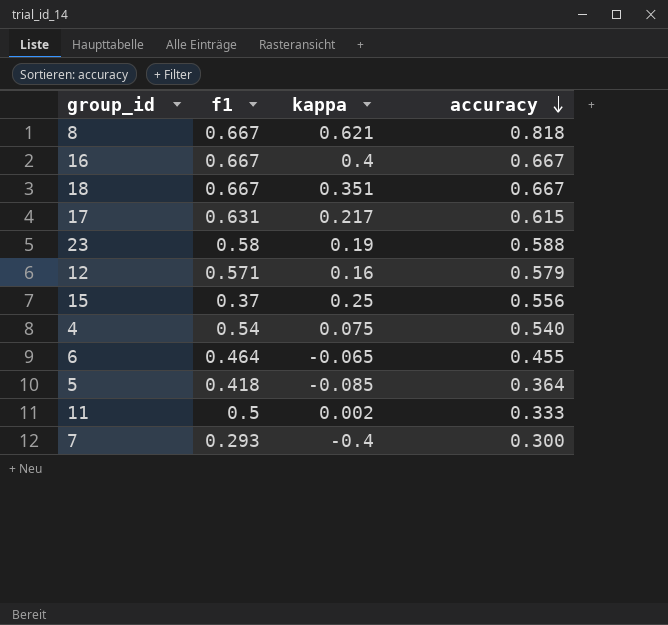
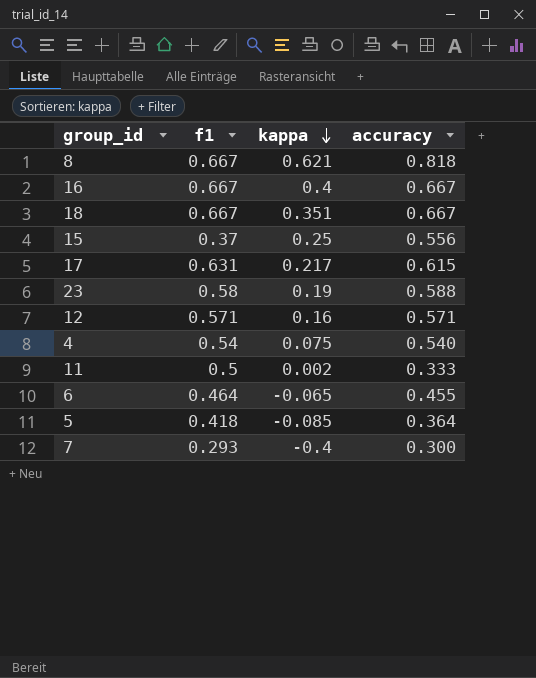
row order: accuracy descending -> kappa descending
12 | accuracy: 0.579 -> 0.571

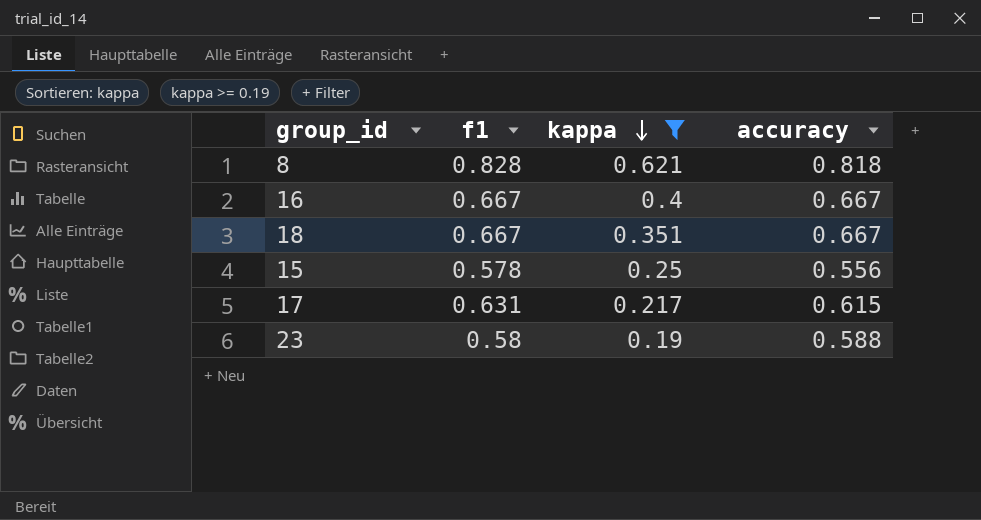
filter: none -> kappa >= 0.19
8 | f1: 0.667 -> 0.828
15 | f1: 0.37 -> 0.578

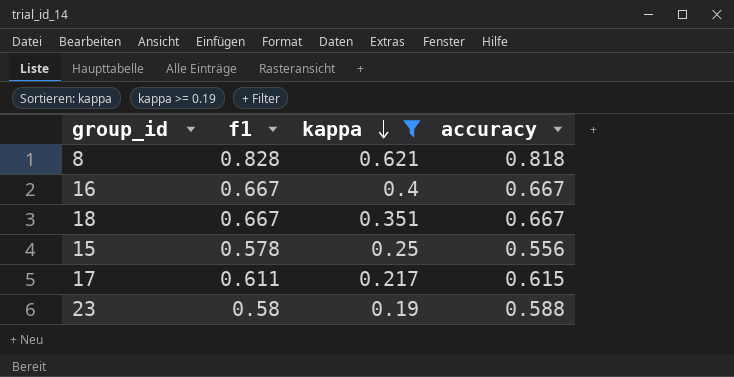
17 | f1: 0.631 -> 0.611

